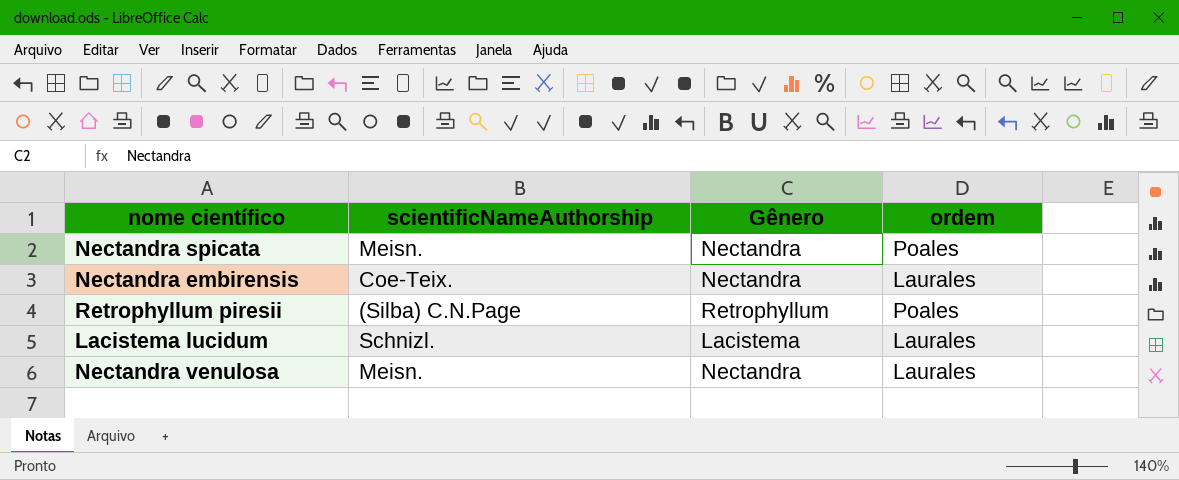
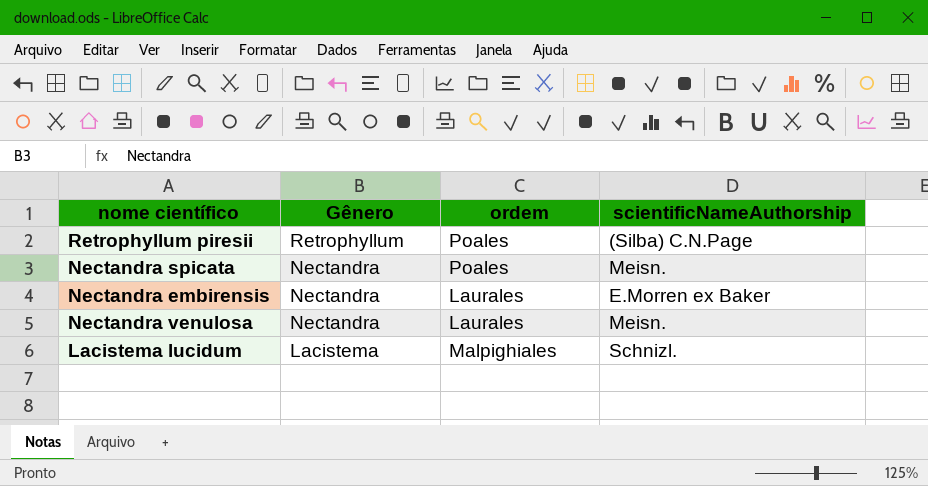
row order: none -> Gênero descending
column scientificNameAuthorship | position: 2 -> 4
Nectandra embirensis | scientificNameAuthorship: Coe-Teix. -> E.Morren ex Baker
Lacistema lucidum | ordem: Laurales -> Malpighiales

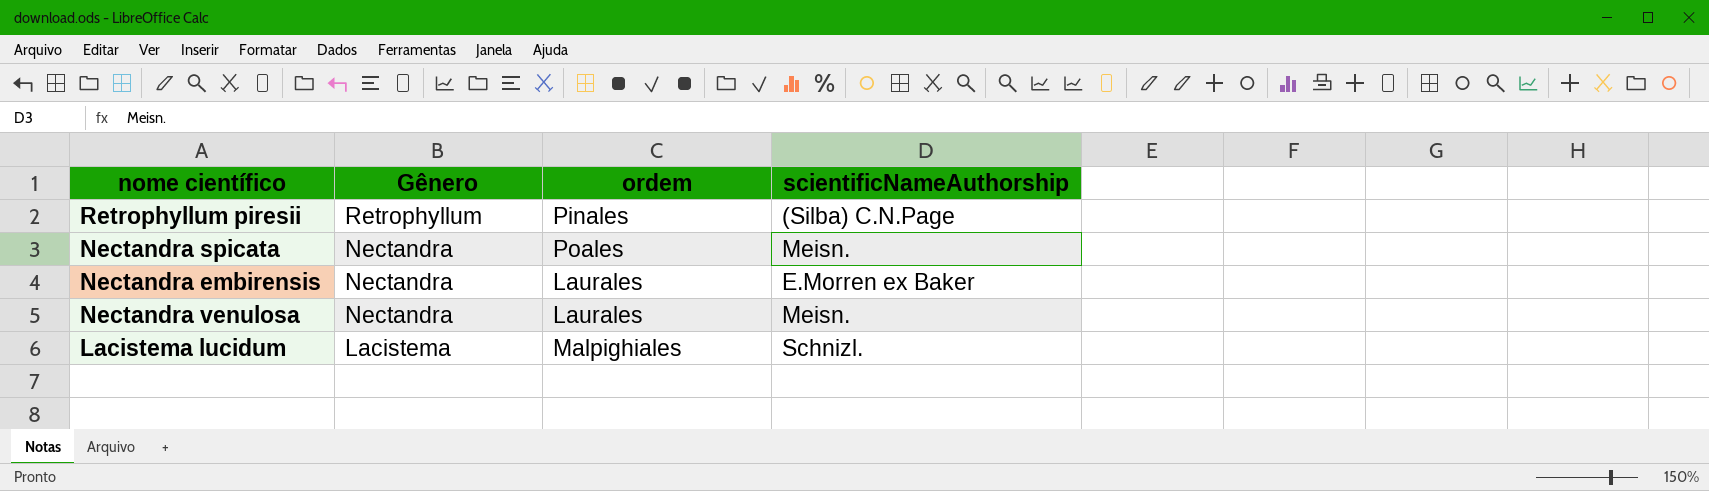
Retrophyllum piresii | ordem: Poales -> Pinales

